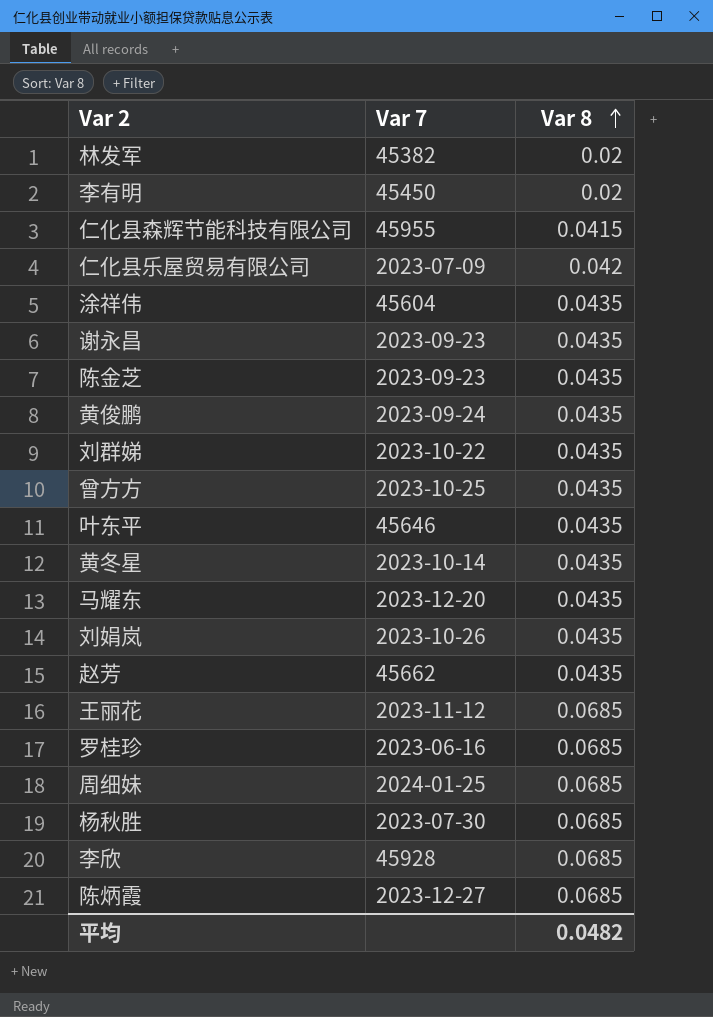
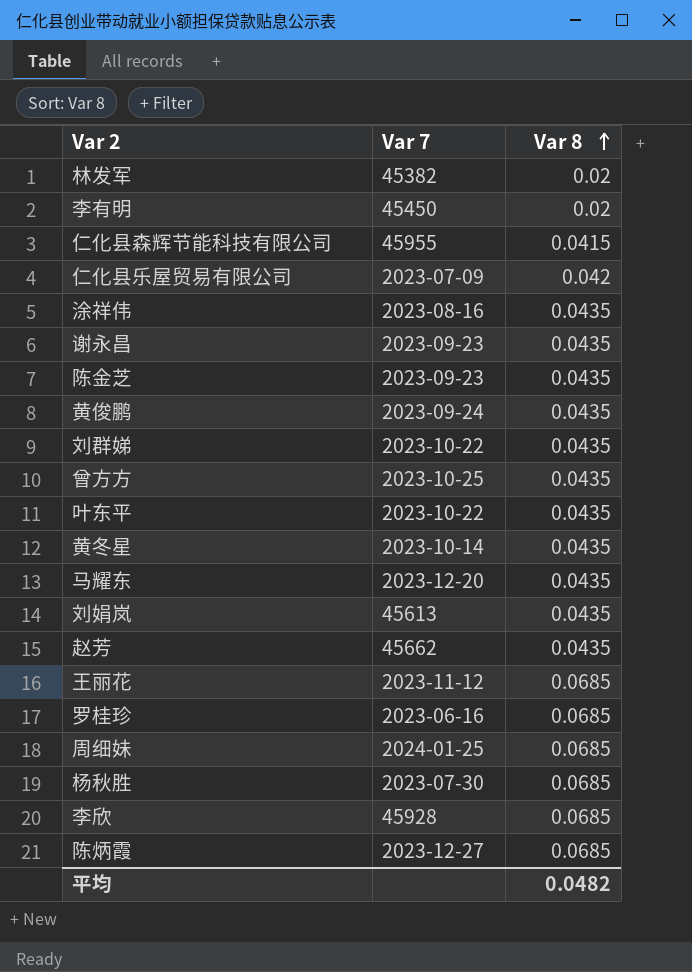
涂祥伟 | Var 7: 45604 -> 2023-08-16
叶东平 | Var 7: 45646 -> 2023-10-22
刘娟岚 | Var 7: 2023-10-26 -> 45613

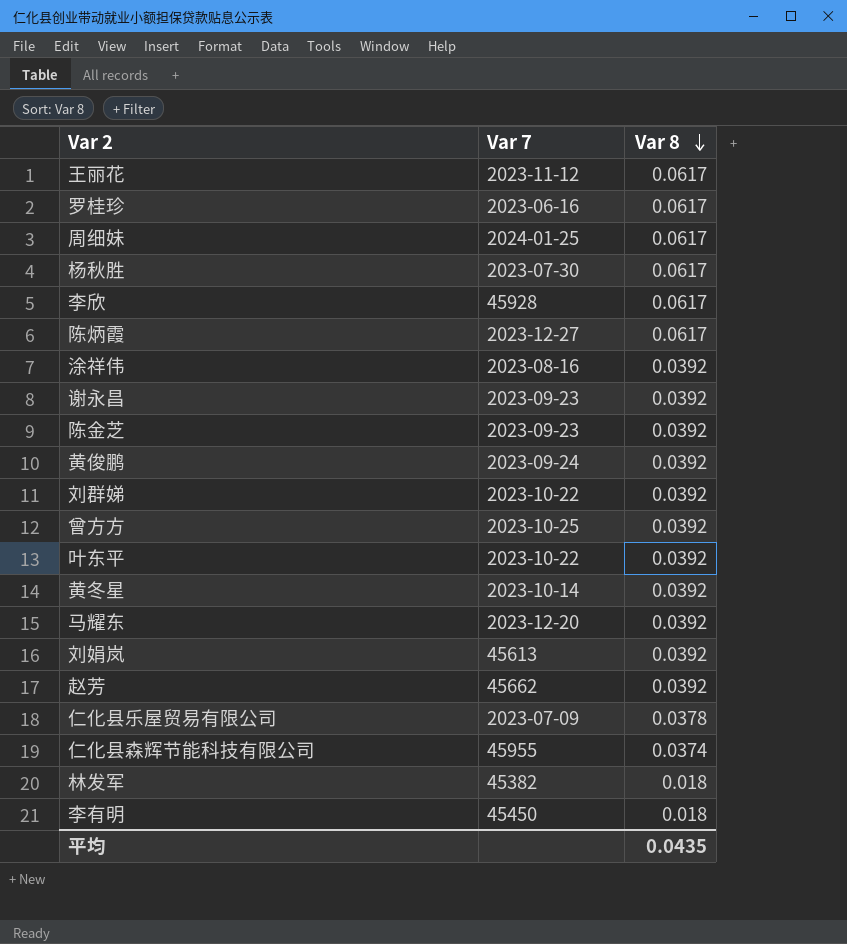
row order: Var 8 ascending -> Var 8 descending
王丽花 | Var 8: 0.0685 -> 0.0617
罗桂珍 | Var 8: 0.0685 -> 0.0617
周细妹 | Var 8: 0.0685 -> 0.0617
杨秋胜 | Var 8: 0.0685 -> 0.0617
李欣 | Var 8: 0.0685 -> 0.0617
陈炳霞 | Var 8: 0.0685 -> 0.0617
涂祥伟 | Var 8: 0.0435 -> 0.0392
谢永昌 | Var 8: 0.0435 -> 0.0392
陈金芝 | Var 8: 0.0435 -> 0.0392
黄俊鹏 | Var 8: 0.0435 -> 0.0392
刘群娣 | Var 8: 0.0435 -> 0.0392
曾方方 | Var 8: 0.0435 -> 0.0392
叶东平 | Var 8: 0.0435 -> 0.0392
黄冬星 | Var 8: 0.0435 -> 0.0392
马耀东 | Var 8: 0.0435 -> 0.0392
刘娟岚 | Var 8: 0.0435 -> 0.0392
赵芳 | Var 8: 0.0435 -> 0.0392
仁化县乐屋贸易有限公司 | Var 8: 0.042 -> 0.0378
仁化县森辉节能科技有限公司 | Var 8: 0.0415 -> 0.0374
林发军 | Var 8: 0.02 -> 0.018
李有明 | Var 8: 0.02 -> 0.018
平均 | Var 8: 0.0482 -> 0.0435

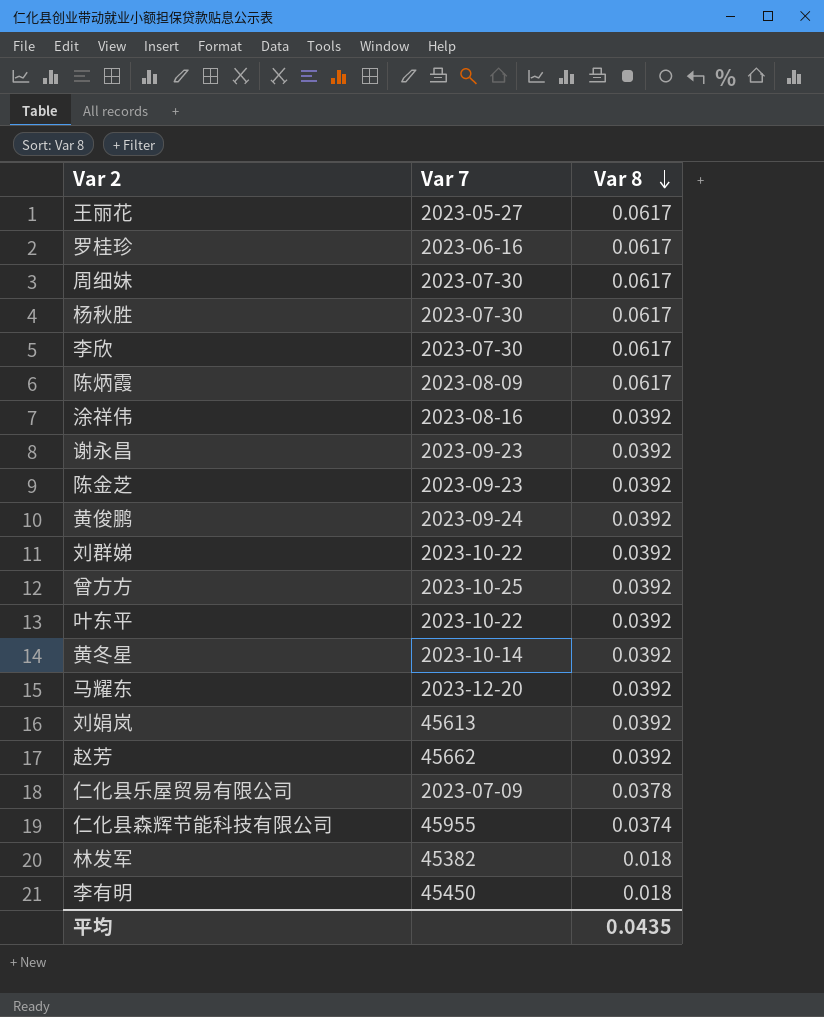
王丽花 | Var 7: 2023-11-12 -> 2023-05-27
周细妹 | Var 7: 2024-01-25 -> 2023-07-30
李欣 | Var 7: 45928 -> 2023-07-30
陈炳霞 | Var 7: 2023-12-27 -> 2023-08-09

